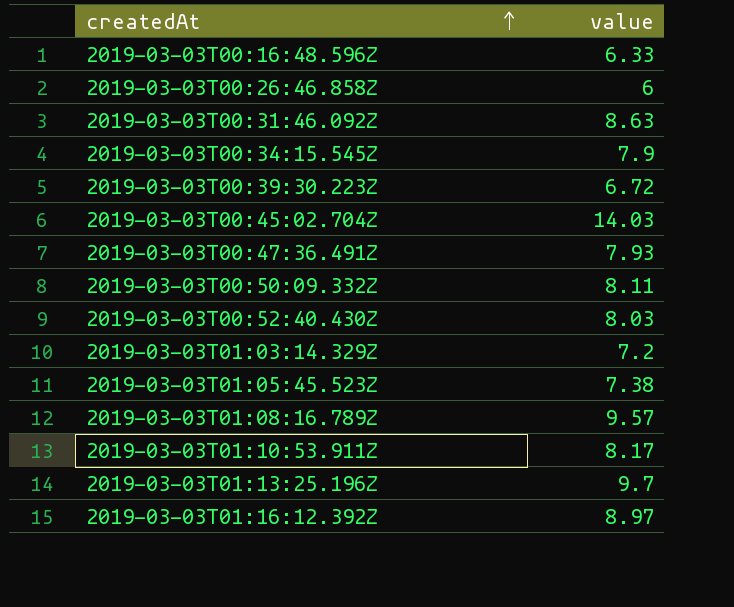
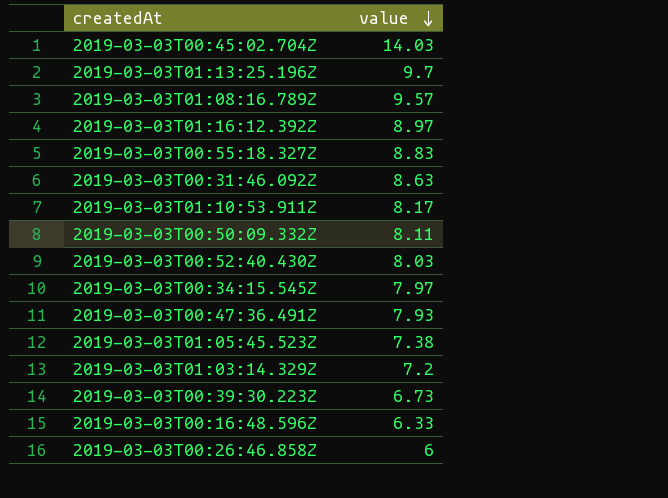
row order: createdAt ascending -> value descending
row 2019-03-03T00:55:18.327Z: none -> 8.83
2019-03-03T00:34:15.545Z | value: 7.9 -> 7.97
2019-03-03T00:39:30.223Z | value: 6.72 -> 6.73

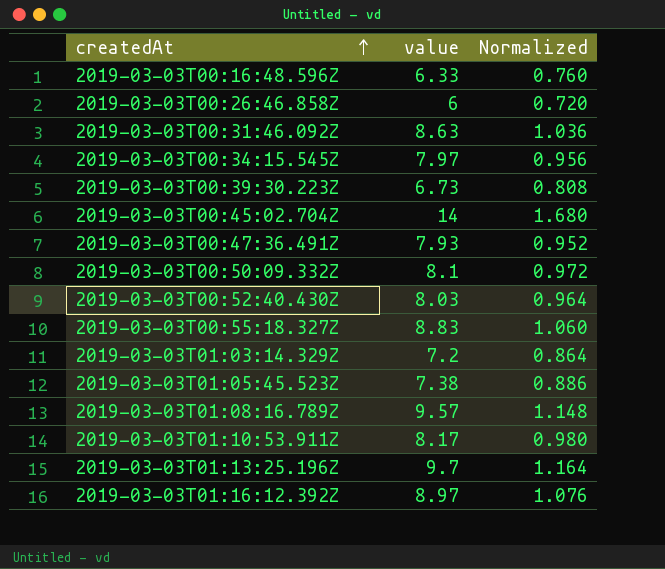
row order: value descending -> createdAt ascending
column Normalized | formula: none -> [value] * 0.12
2019-03-03T00:45:02.704Z | value: 14.03 -> 14
2019-03-03T00:50:09.332Z | value: 8.11 -> 8.1

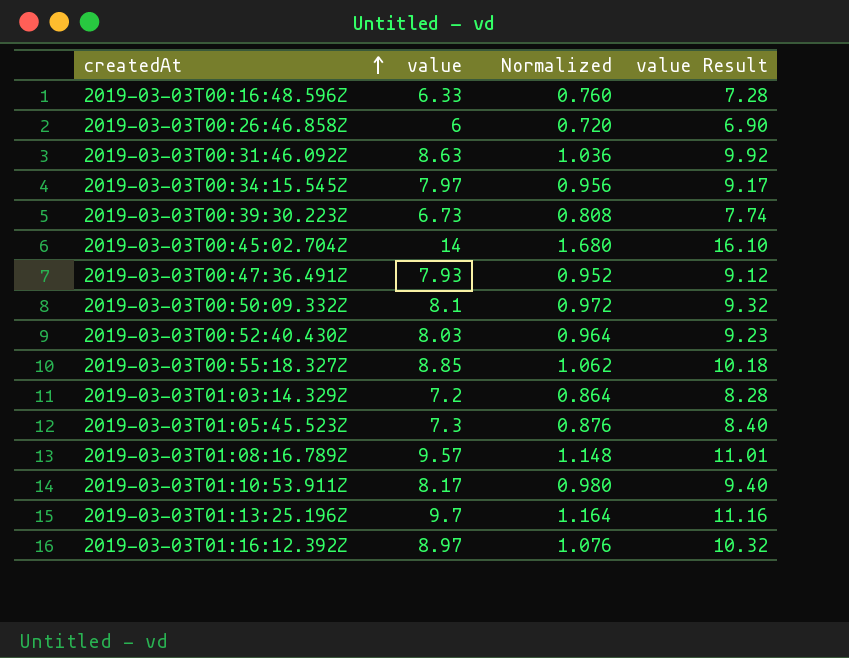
column value Result | formula: none -> [value] * 1.15
2019-03-03T00:55:18.327Z | value: 8.83 -> 8.85
2019-03-03T00:55:18.327Z | Normalized: 1.060 -> 1.062
2019-03-03T01:05:45.523Z | value: 7.38 -> 7.3
2019-03-03T01:05:45.523Z | Normalized: 0.886 -> 0.876

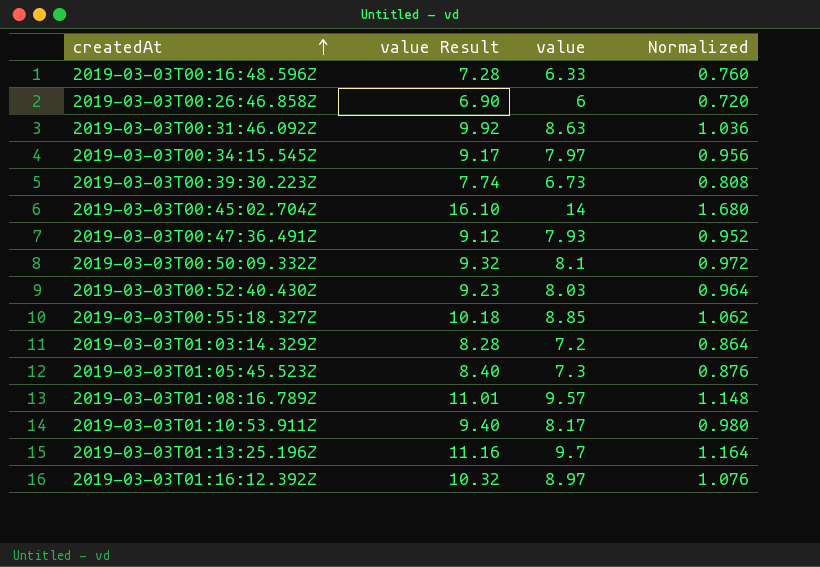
column value Result | position: 4 -> 2

